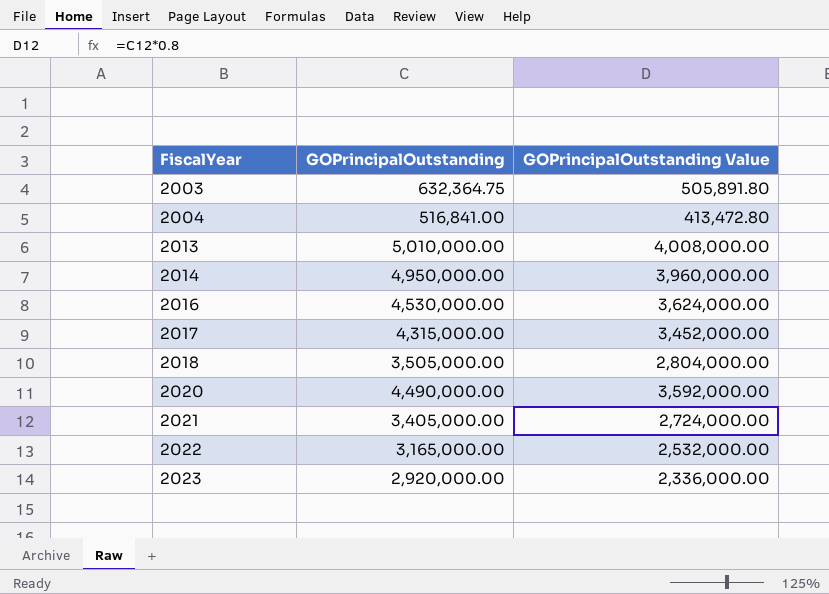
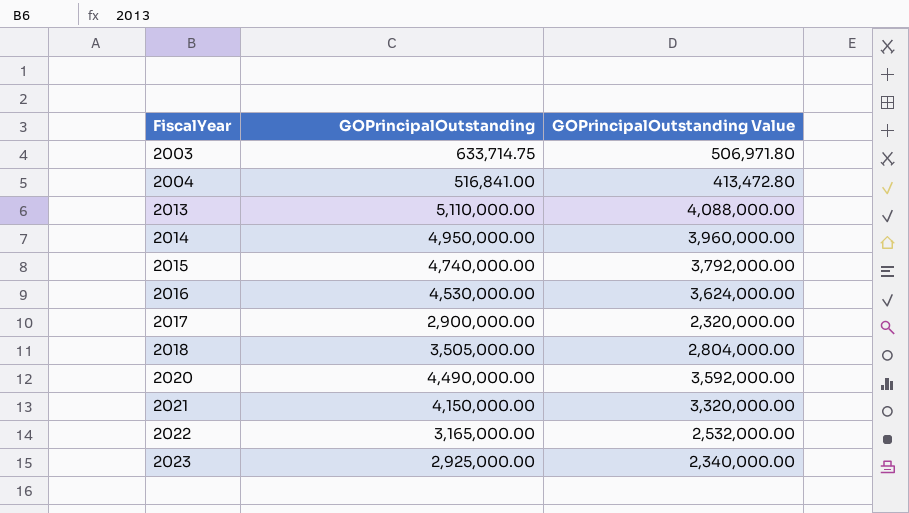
2003 | GOPrincipalOutstanding: 632,364.75 -> 633,714.75
2003 | GOPrincipalOutstanding Value: 505,891.80 -> 506,971.80
2013 | GOPrincipalOutstanding: 5,010,000.00 -> 5,110,000.00
2013 | GOPrincipalOutstanding Value: 4,008,000.00 -> 4,088,000.00
row 2015: none -> 4,740,000.00 | 3,792,000.00
2017 | GOPrincipalOutstanding: 4,315,000.00 -> 2,900,000.00
2017 | GOPrincipalOutstanding Value: 3,452,000.00 -> 2,320,000.00
2021 | GOPrincipalOutstanding: 3,405,000.00 -> 4,150,000.00
2021 | GOPrincipalOutstanding Value: 2,724,000.00 -> 3,320,000.00
2023 | GOPrincipalOutstanding: 2,920,000.00 -> 2,925,000.00
2023 | GOPrincipalOutstanding Value: 2,336,000.00 -> 2,340,000.00

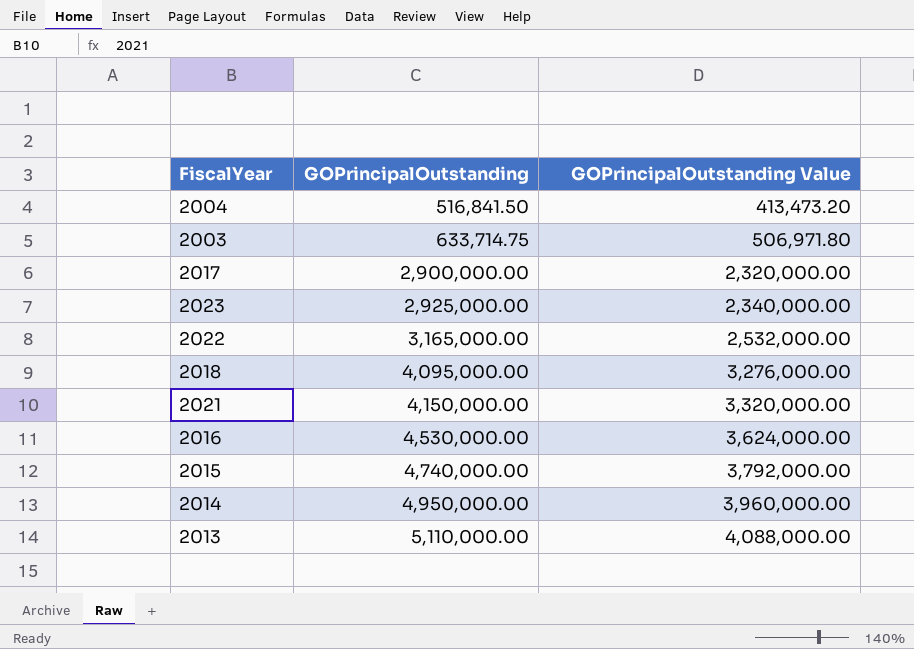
row order: FiscalYear ascending -> GOPrincipalOutstanding ascending
row 2020: 4,490,000.00 | 3,592,000.00 -> none
2004 | GOPrincipalOutstanding: 516,841.00 -> 516,841.50
2004 | GOPrincipalOutstanding Value: 413,472.80 -> 413,473.20
2018 | GOPrincipalOutstanding: 3,505,000.00 -> 4,095,000.00
2018 | GOPrincipalOutstanding Value: 2,804,000.00 -> 3,276,000.00

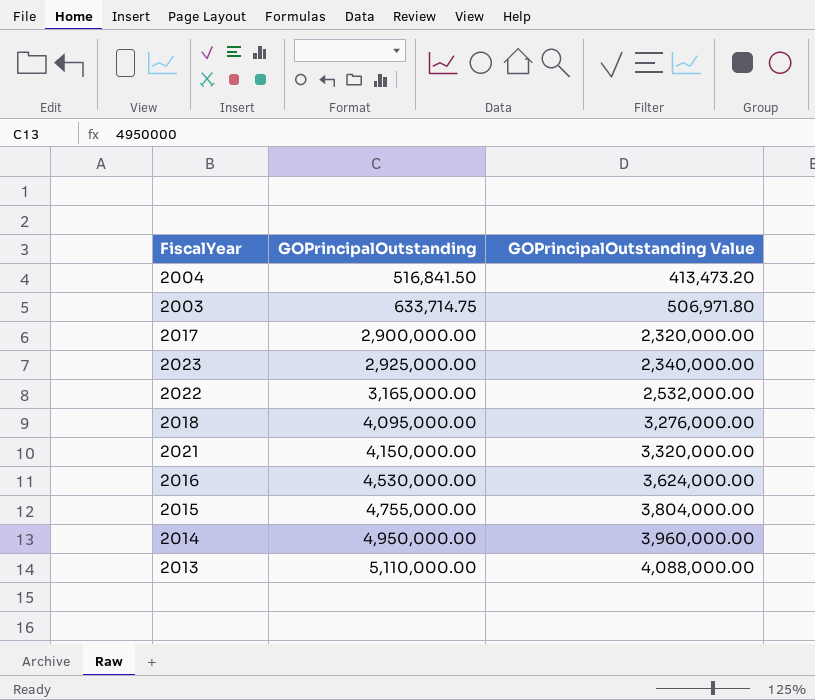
2015 | GOPrincipalOutstanding: 4,740,000.00 -> 4,755,000.00
2015 | GOPrincipalOutstanding Value: 3,792,000.00 -> 3,804,000.00

